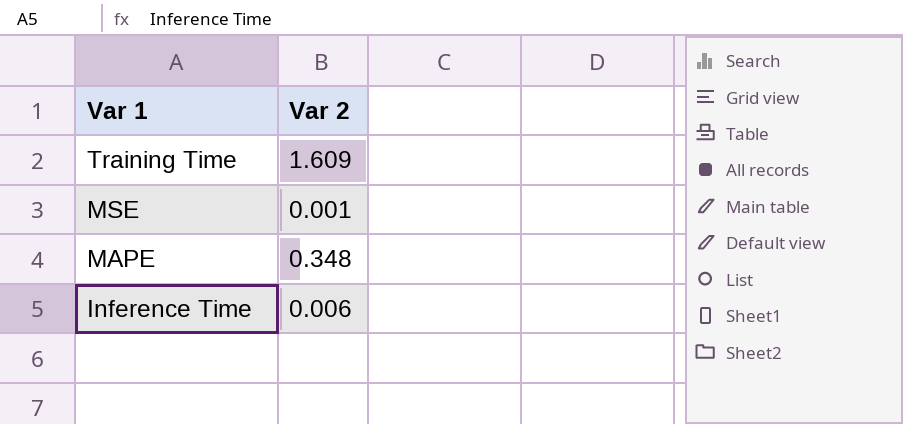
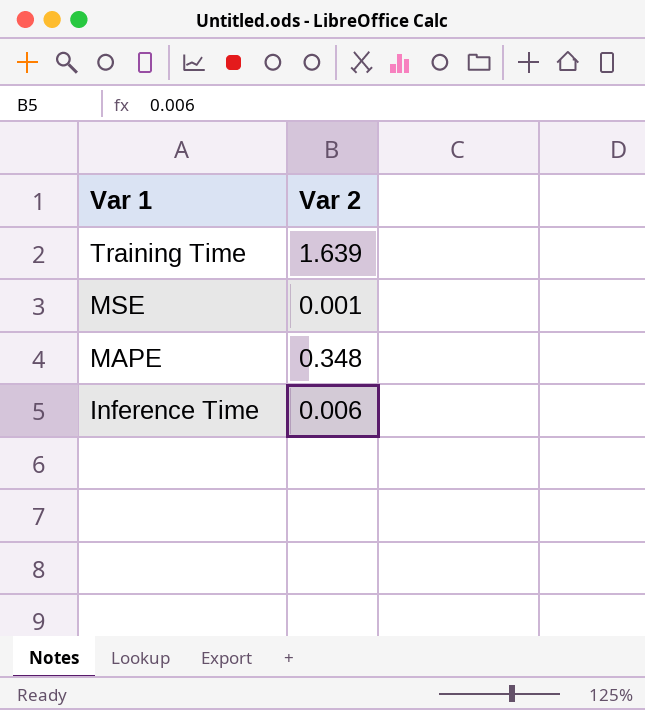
Training Time | Var 2: 1.609 -> 1.639

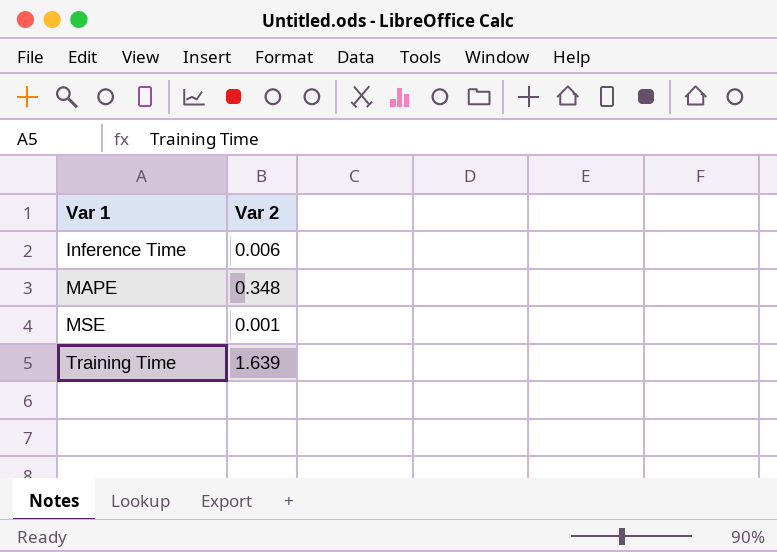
row order: Var 1 descending -> Var 1 ascending

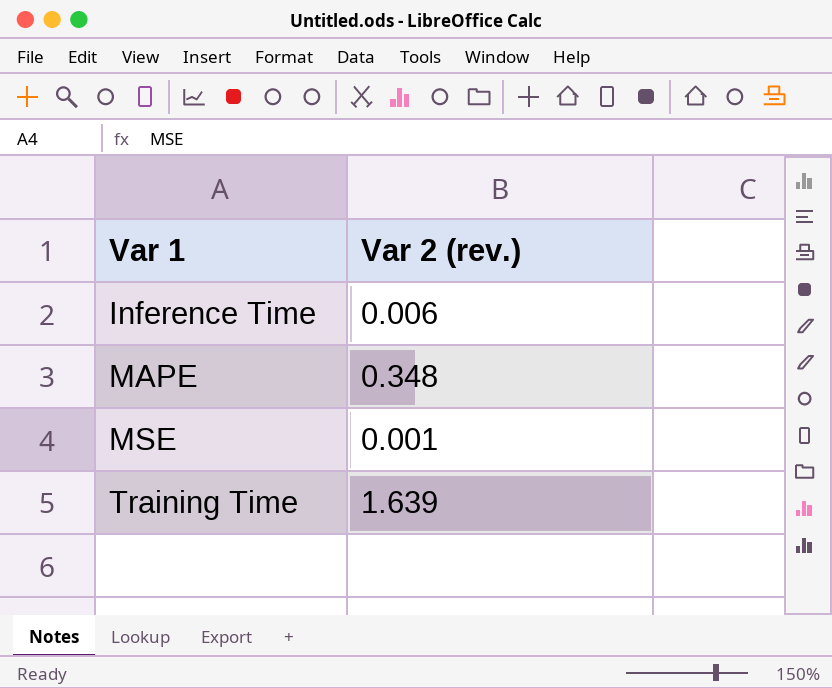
column name: Var 2 -> Var 2 (rev.)

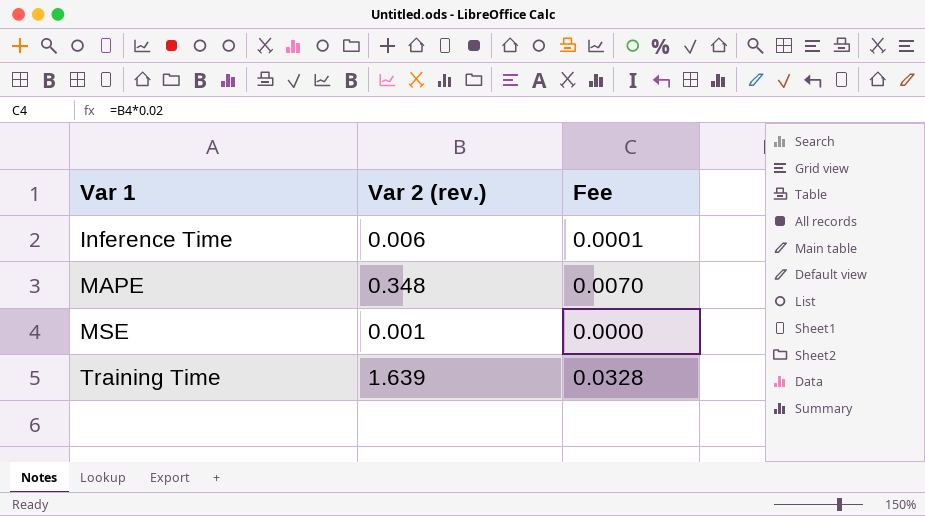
column Fee | formula: none -> [Var 2 (rev.)] * 0.02

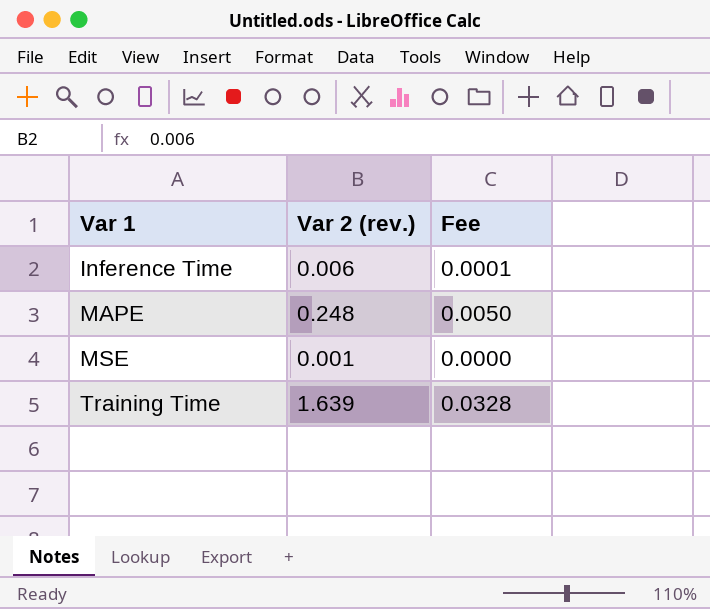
MAPE | Var 2 (rev.): 0.348 -> 0.248
MAPE | Fee: 0.0070 -> 0.0050

